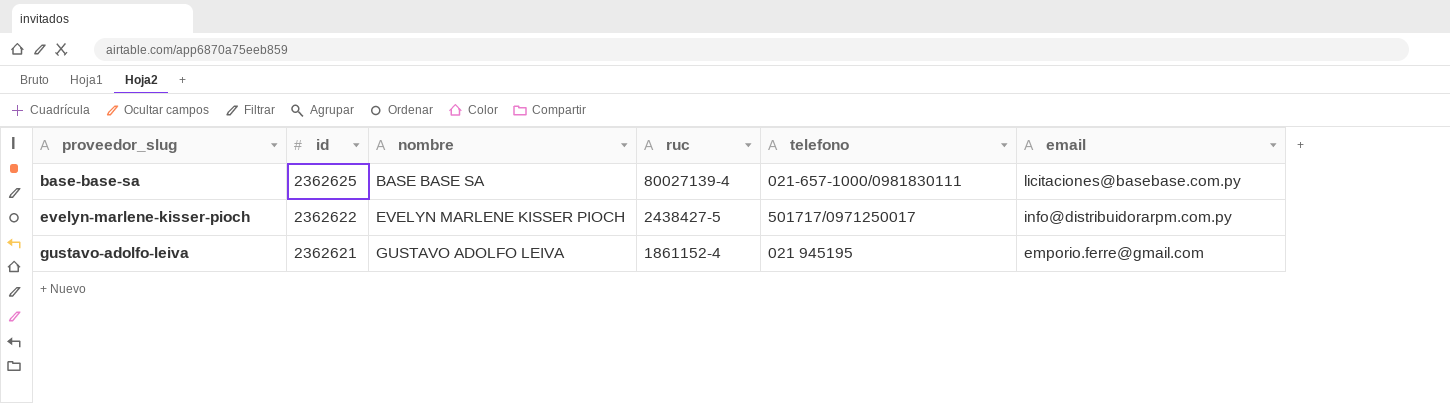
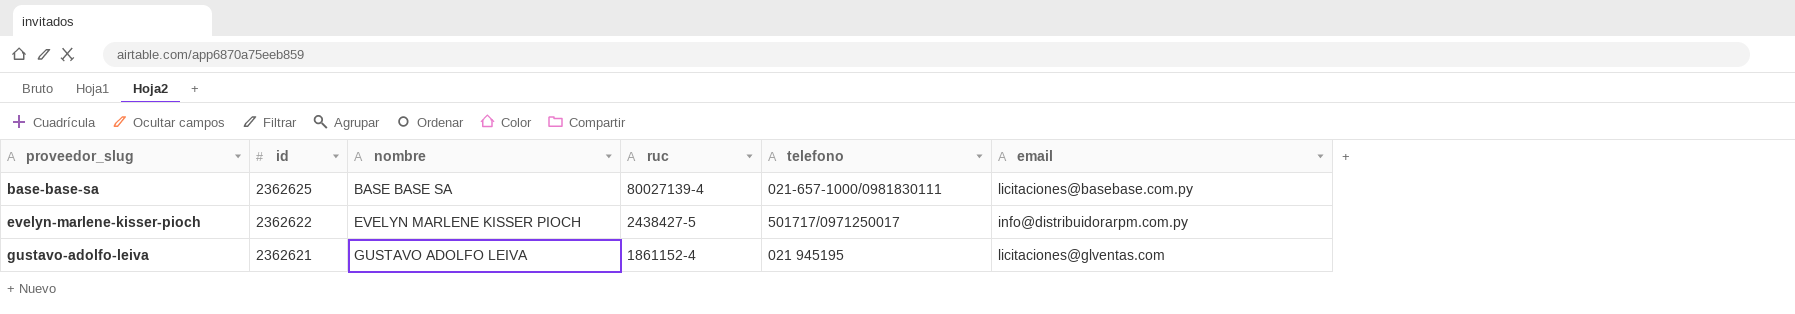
gustavo-adolfo-leiva | email: emporio.ferre@gmail.com -> licitaciones@glventas.com

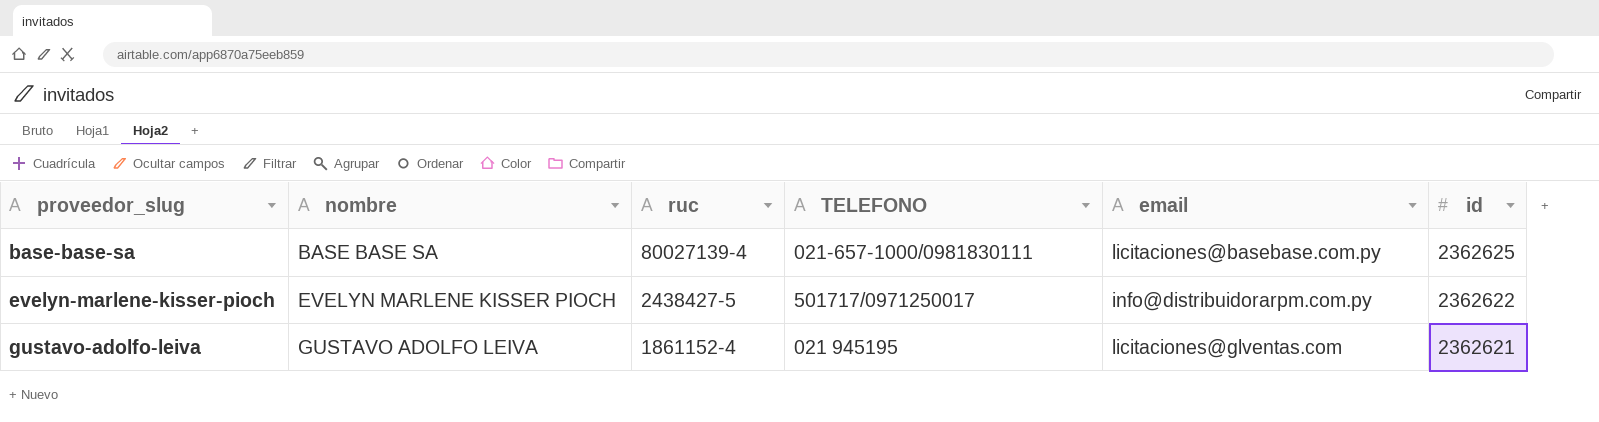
column name: telefono -> TELEFONO
column id | position: 2 -> 6

